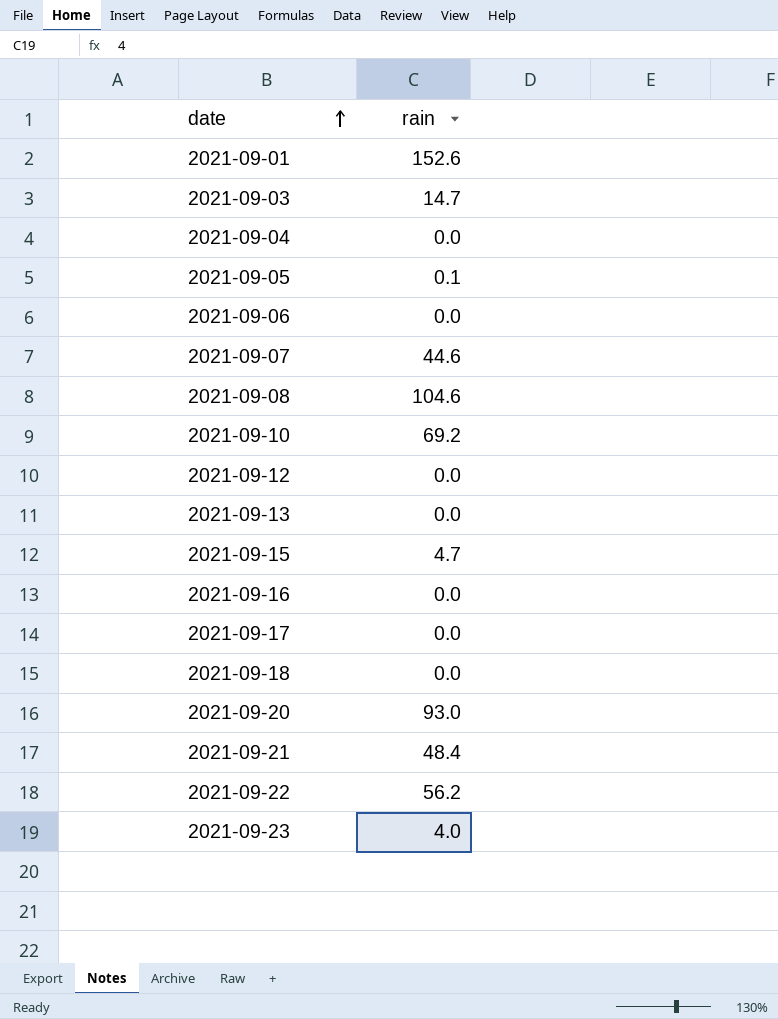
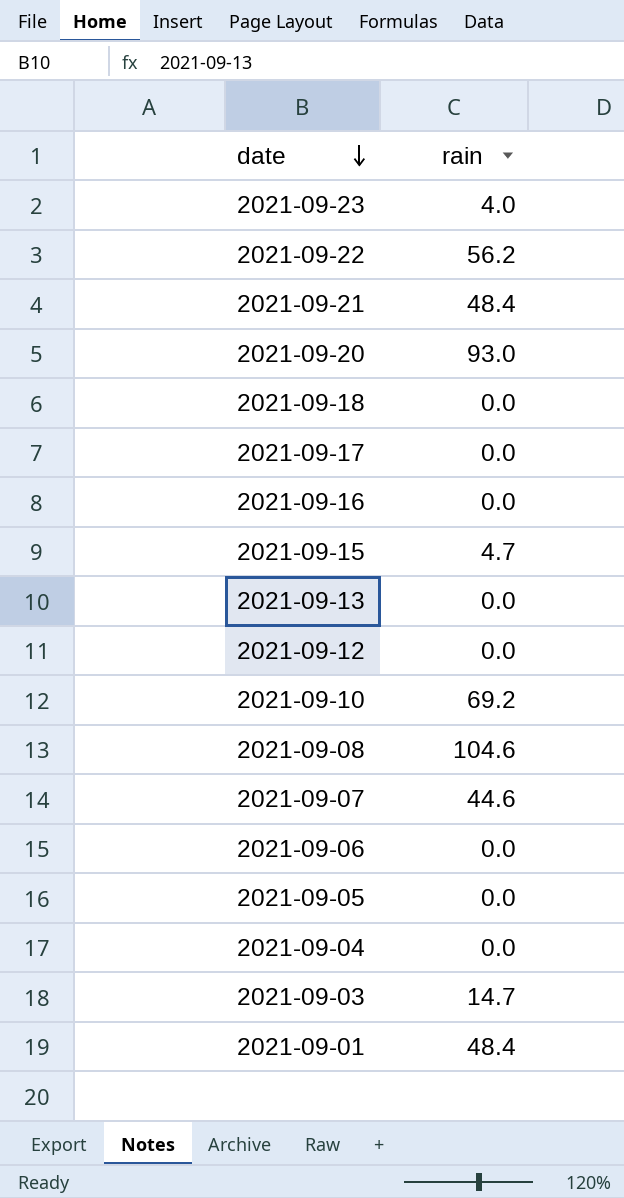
row order: date ascending -> date descending
2021-09-05 | rain: 0.1 -> 0.0
2021-09-01 | rain: 152.6 -> 48.4

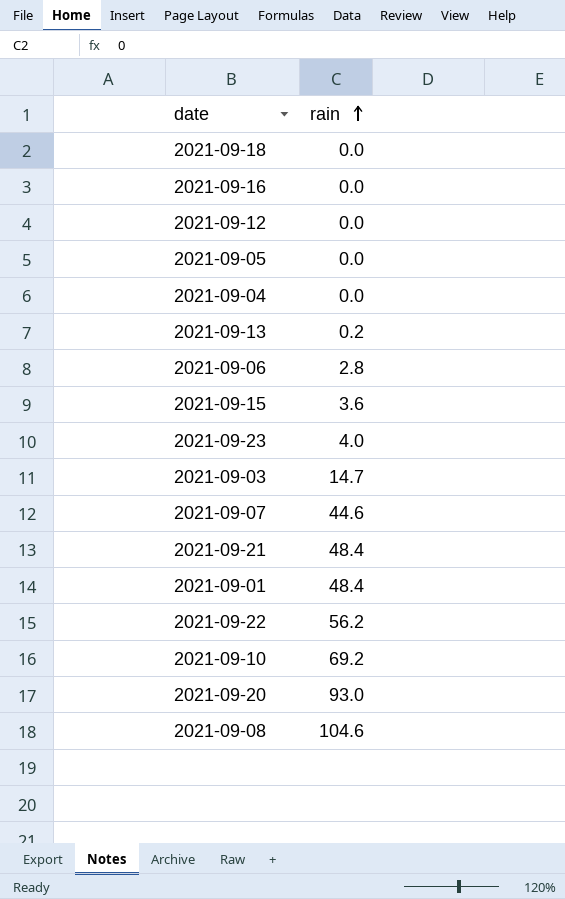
row order: date descending -> rain ascending
row 2021-09-17: 0.0 -> none
2021-09-13 | rain: 0.0 -> 0.2
2021-09-06 | rain: 0.0 -> 2.8
2021-09-15 | rain: 4.7 -> 3.6

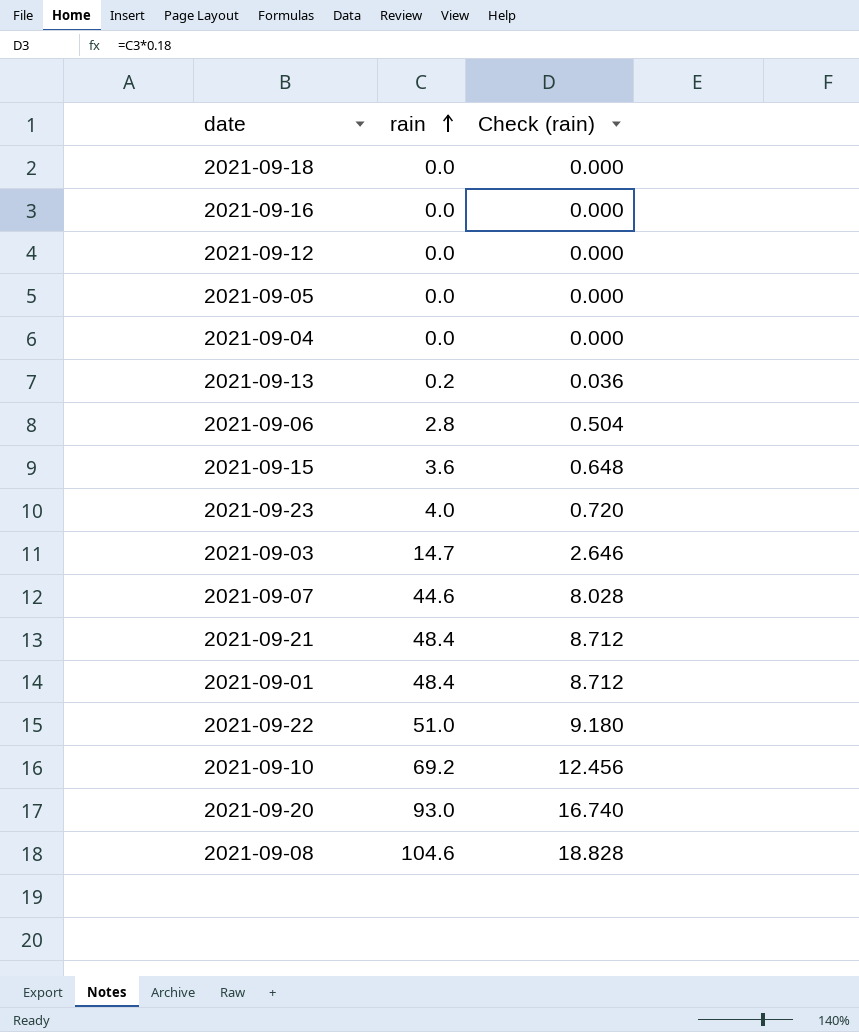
column Check (rain) | formula: none -> [rain] * 0.18
2021-09-22 | rain: 56.2 -> 51.0

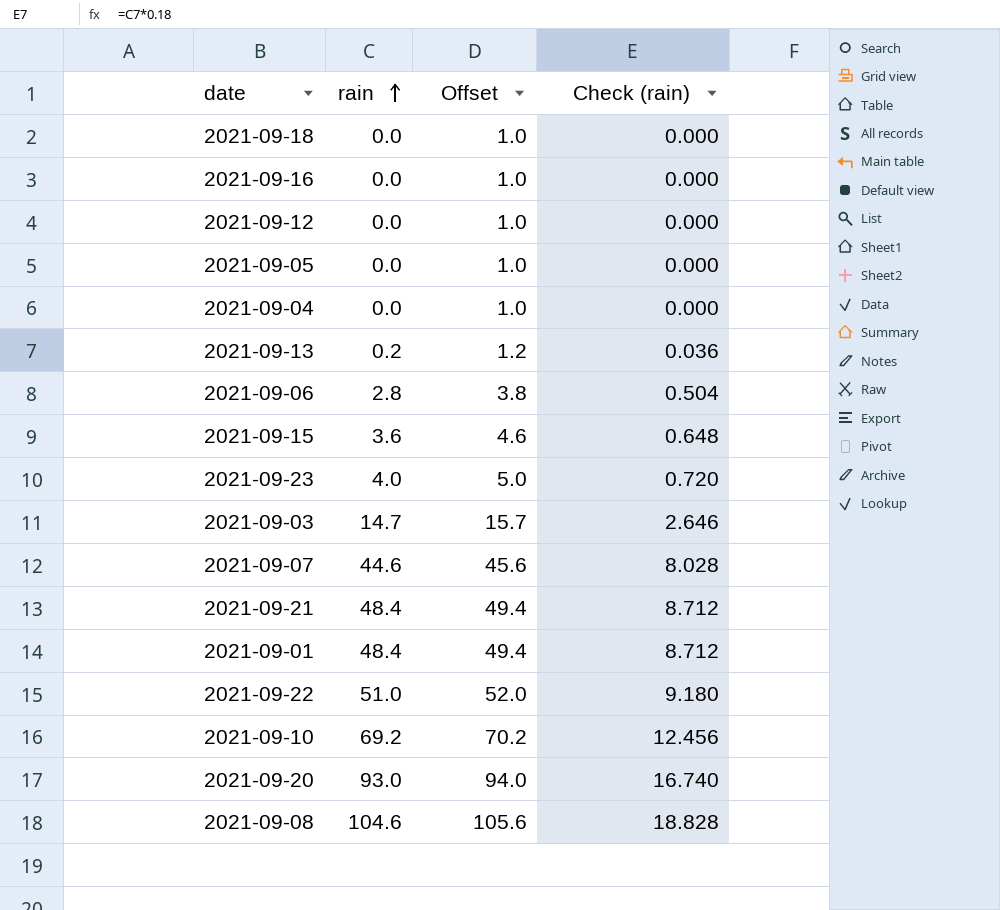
column Offset | formula: none -> [rain] + 1

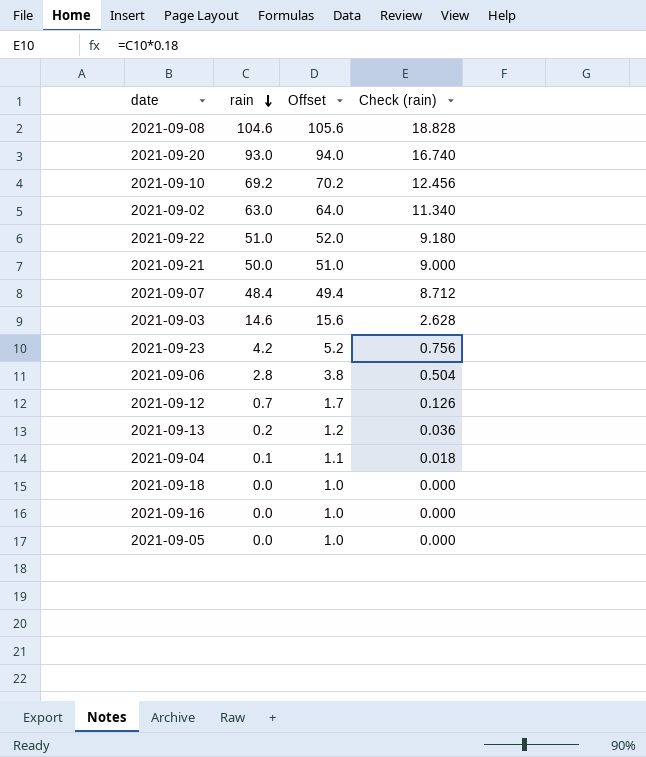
row order: rain ascending -> rain descending
row 2021-09-15: 3.6 | 4.6 | 0.648 -> none
row 2021-09-01: 48.4 | 49.4 | 8.712 -> none
row 2021-09-02: none -> 63.0 | 64.0 | 11.340
2021-09-21 | rain: 48.4 -> 50.0
2021-09-21 | Offset: 49.4 -> 51.0
2021-09-21 | Check (rain): 8.712 -> 9.000
2021-09-07 | rain: 44.6 -> 48.4
2021-09-07 | Offset: 45.6 -> 49.4
2021-09-07 | Check (rain): 8.028 -> 8.712
2021-09-03 | rain: 14.7 -> 14.6
2021-09-03 | Offset: 15.7 -> 15.6
2021-09-03 | Check (rain): 2.646 -> 2.628
2021-09-23 | rain: 4.0 -> 4.2
2021-09-23 | Offset: 5.0 -> 5.2
2021-09-23 | Check (rain): 0.720 -> 0.756
2021-09-12 | rain: 0.0 -> 0.7
2021-09-12 | Offset: 1.0 -> 1.7
2021-09-12 | Check (rain): 0.000 -> 0.126
2021-09-04 | rain: 0.0 -> 0.1
2021-09-04 | Offset: 1.0 -> 1.1
2021-09-04 | Check (rain): 0.000 -> 0.018

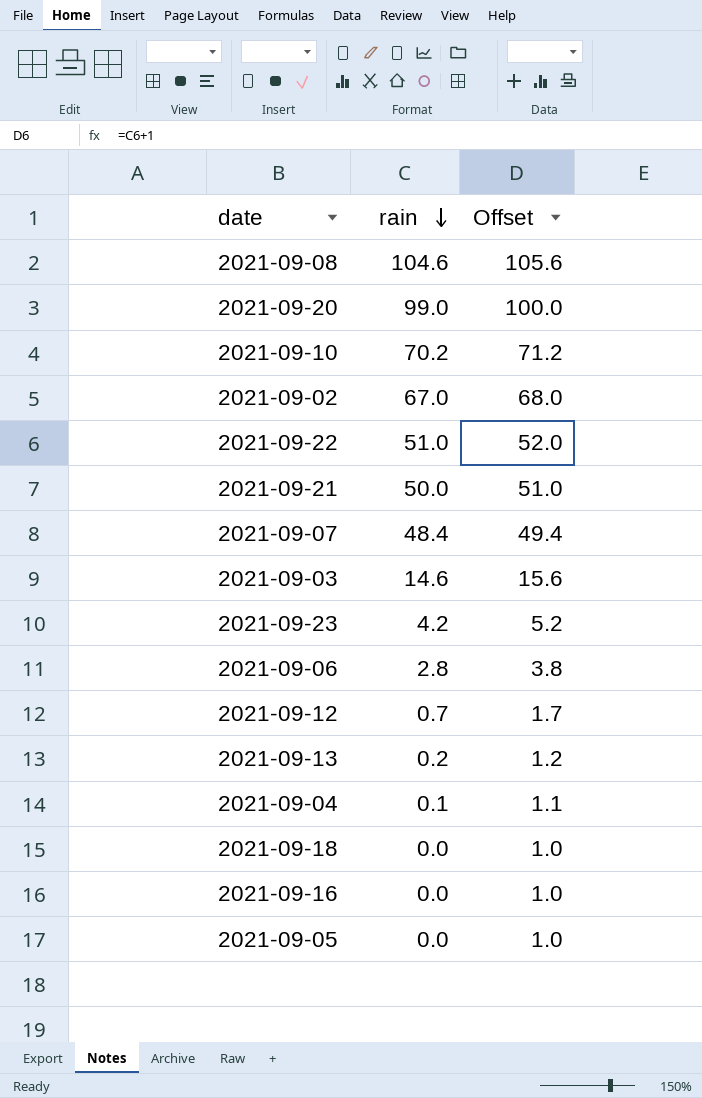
column Check (rain) | formula: [rain] * 0.18 -> none
2021-09-20 | rain: 93.0 -> 99.0
2021-09-20 | Offset: 94.0 -> 100.0
2021-09-10 | rain: 69.2 -> 70.2
2021-09-10 | Offset: 70.2 -> 71.2
2021-09-02 | rain: 63.0 -> 67.0
2021-09-02 | Offset: 64.0 -> 68.0

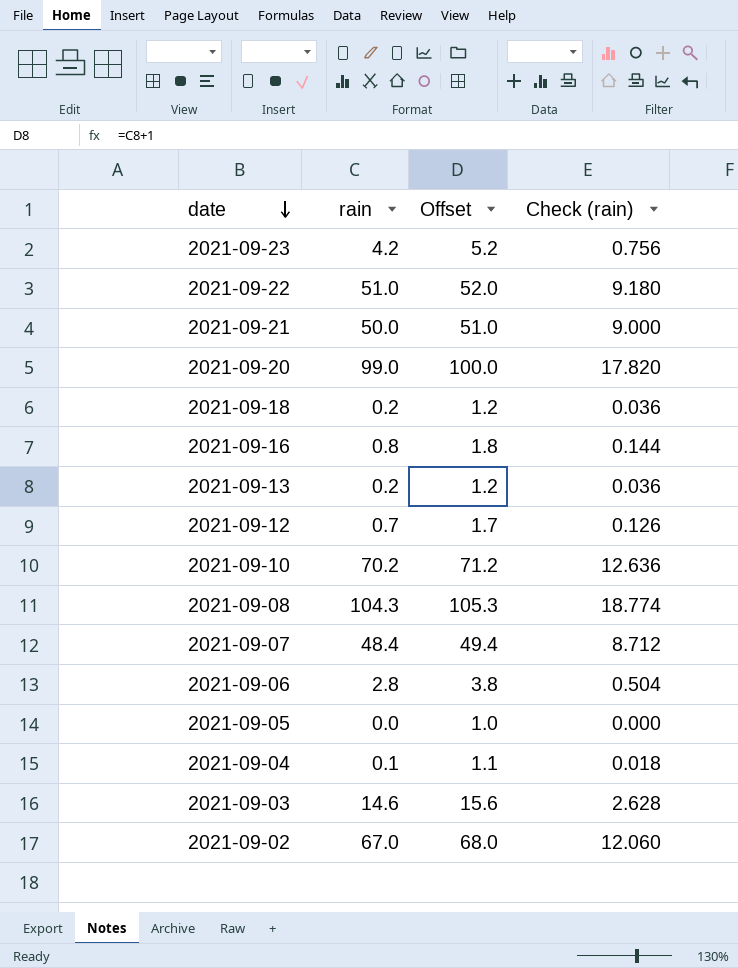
row order: rain descending -> date descending
column Check (rain) | formula: none -> [rain] * 0.18
2021-09-18 | rain: 0.0 -> 0.2
2021-09-18 | Offset: 1.0 -> 1.2
2021-09-16 | rain: 0.0 -> 0.8
2021-09-16 | Offset: 1.0 -> 1.8
2021-09-08 | rain: 104.6 -> 104.3
2021-09-08 | Offset: 105.6 -> 105.3

